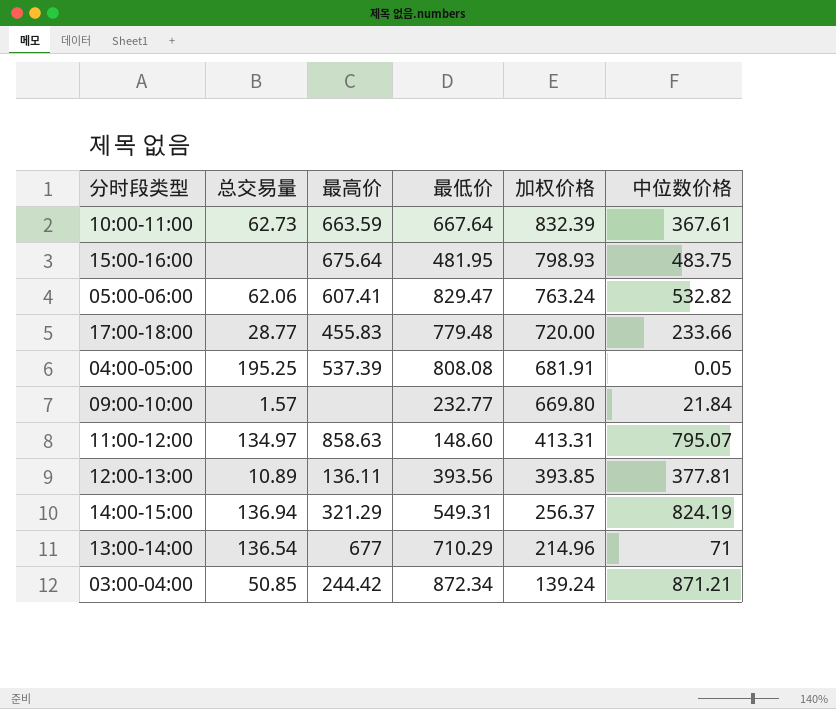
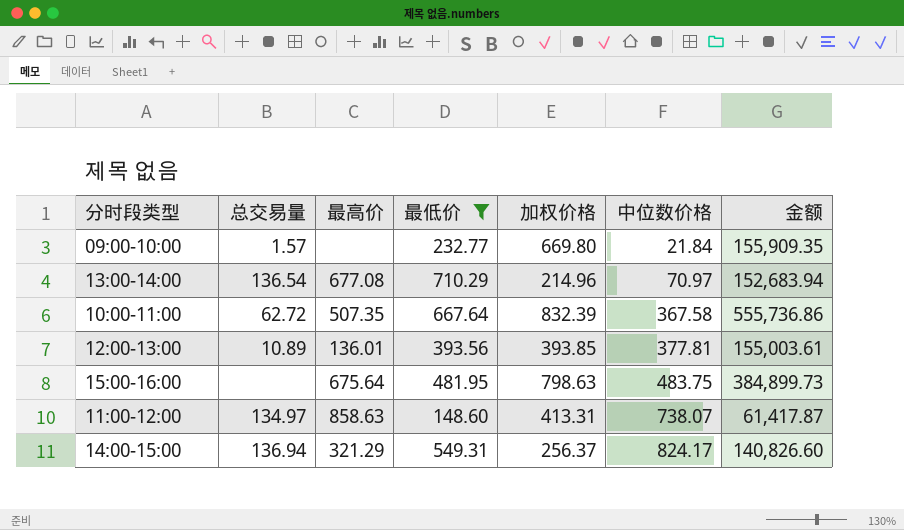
filter: none -> 最低价 <= 710.29
row order: 加权价格 descending -> 中位数价格 ascending
column 金额 | formula: none -> [最低价] * [加权价格]
13:00-14:00 | 最高价: 677 -> 677.08
13:00-14:00 | 中位数价格: 71 -> 70.97
10:00-11:00 | 总交易量: 62.73 -> 62.72
10:00-11:00 | 最高价: 663.59 -> 507.35
10:00-11:00 | 中位数价格: 367.61 -> 367.58
12:00-13:00 | 最高价: 136.11 -> 136.01
15:00-16:00 | 加权价格: 798.93 -> 798.63
11:00-12:00 | 中位数价格: 795.07 -> 738.07
14:00-15:00 | 中位数价格: 824.19 -> 824.17

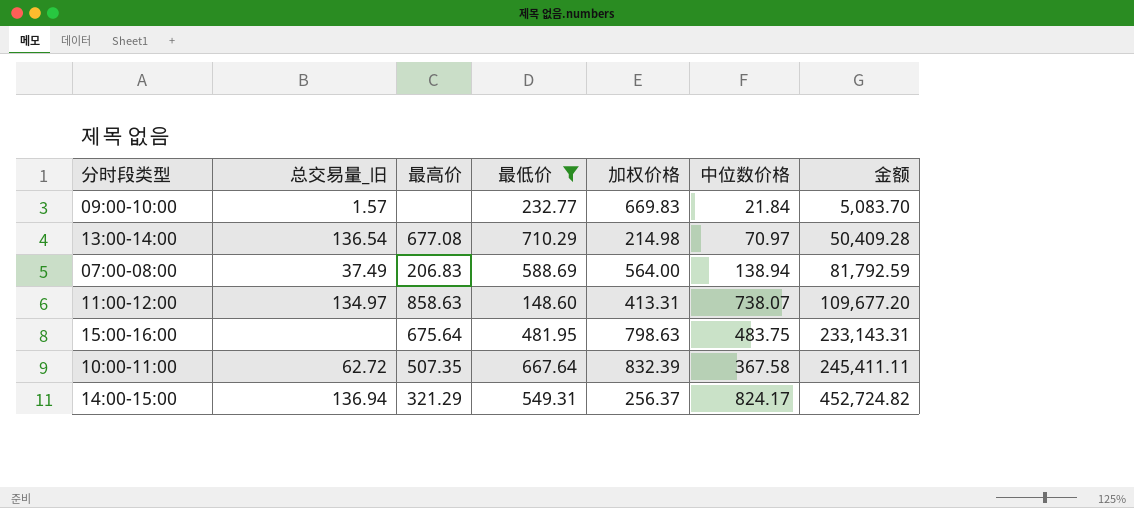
row order: 中位数价格 ascending -> 金额 ascending
column name: 总交易量 -> 总交易量_旧
column 金额 | formula: [最低价] * [加权价格] -> [最低价] * [中位数价格]
row 12:00-13:00: 10.89 | 136.01 | 393.56 | 393.85 | 377.81 | 155,003.61 -> none
09:00-10:00 | 加权价格: 669.80 -> 669.83
13:00-14:00 | 加权价格: 214.96 -> 214.98
row 07:00-08:00: none -> 37.49 | 206.83 | 588.69 | 564.00 | 138.94 | 81,792.59

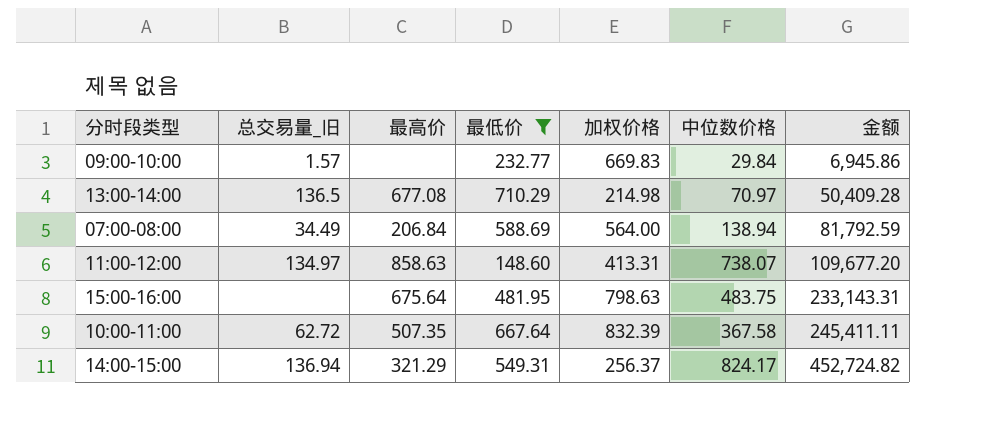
09:00-10:00 | 中位数价格: 21.84 -> 29.84
09:00-10:00 | 金额: 5,083.70 -> 6,945.86
13:00-14:00 | 总交易量_旧: 136.54 -> 136.5
07:00-08:00 | 总交易量_旧: 37.49 -> 34.49
07:00-08:00 | 最高价: 206.83 -> 206.84

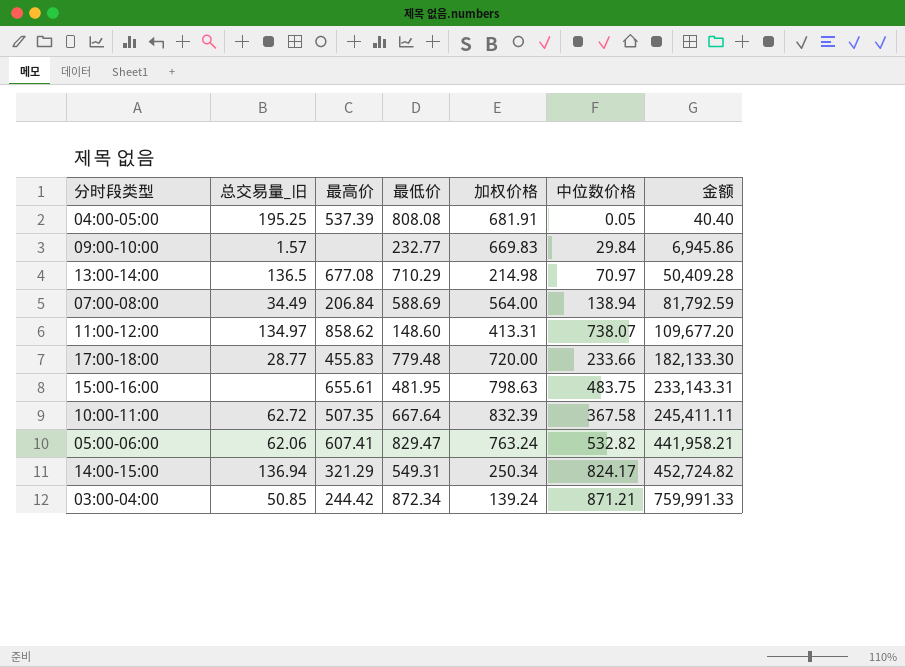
filter: 最低价 <= 710.29 -> none
11:00-12:00 | 最高价: 858.63 -> 858.62
15:00-16:00 | 最高价: 675.64 -> 655.61
14:00-15:00 | 加权价格: 256.37 -> 250.34

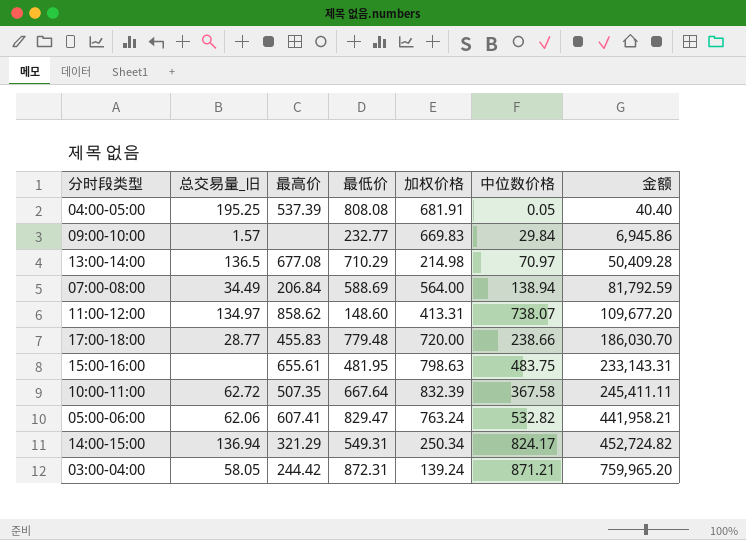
17:00-18:00 | 中位数价格: 233.66 -> 238.66
17:00-18:00 | 金额: 182,133.30 -> 186,030.70
03:00-04:00 | 总交易量_旧: 50.85 -> 58.05
03:00-04:00 | 最低价: 872.34 -> 872.31
03:00-04:00 | 金额: 759,991.33 -> 759,965.20

